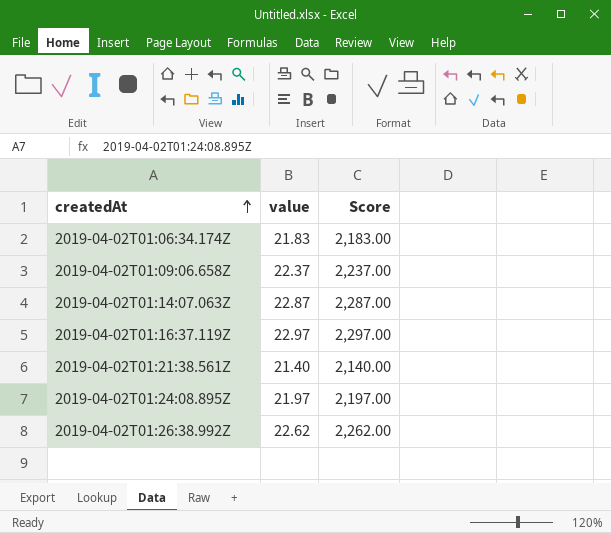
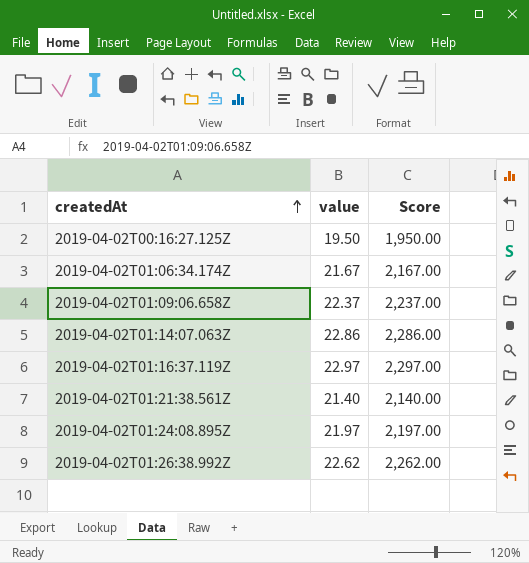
row 2019-04-02T00:16:27.125Z: none -> 19.50 | 1,950.00
2019-04-02T01:06:34.174Z | value: 21.83 -> 21.67
2019-04-02T01:06:34.174Z | Score: 2,183.00 -> 2,167.00
2019-04-02T01:14:07.063Z | value: 22.87 -> 22.86
2019-04-02T01:14:07.063Z | Score: 2,287.00 -> 2,286.00

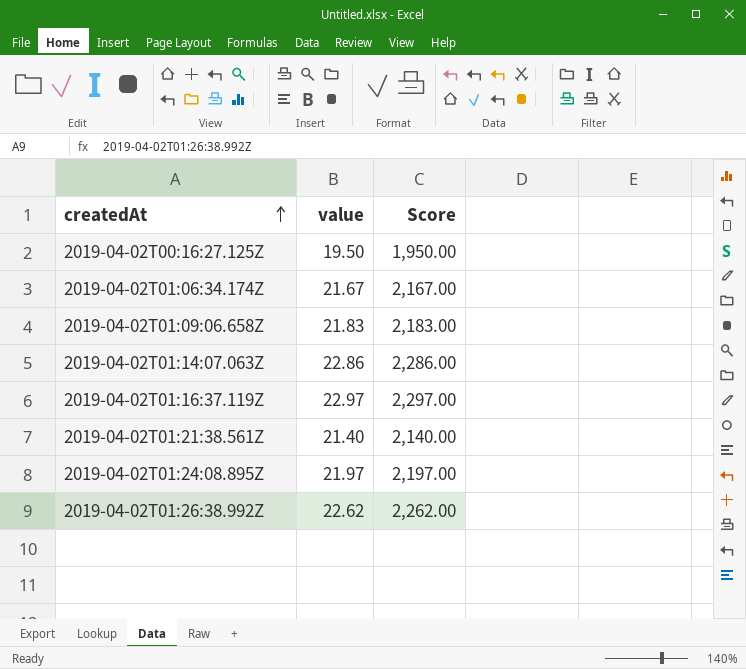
2019-04-02T01:09:06.658Z | value: 22.37 -> 21.83
2019-04-02T01:09:06.658Z | Score: 2,237.00 -> 2,183.00

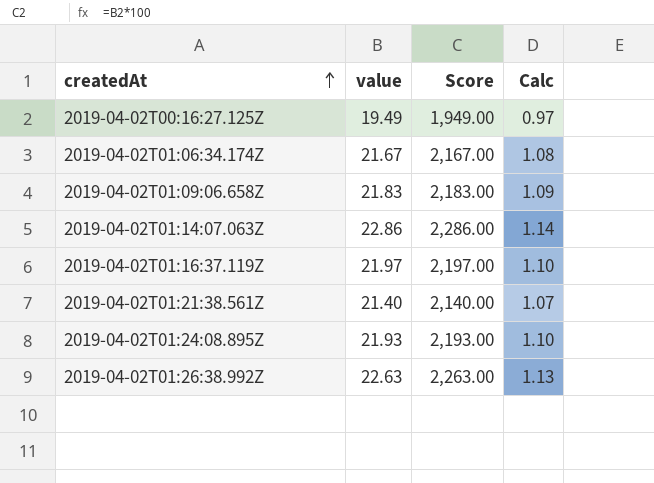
column Calc | formula: none -> [value] * 0.05
2019-04-02T00:16:27.125Z | value: 19.50 -> 19.49
2019-04-02T00:16:27.125Z | Score: 1,950.00 -> 1,949.00
2019-04-02T01:16:37.119Z | value: 22.97 -> 21.97
2019-04-02T01:16:37.119Z | Score: 2,297.00 -> 2,197.00
2019-04-02T01:24:08.895Z | value: 21.97 -> 21.93
2019-04-02T01:24:08.895Z | Score: 2,197.00 -> 2,193.00
2019-04-02T01:26:38.992Z | value: 22.62 -> 22.63
2019-04-02T01:26:38.992Z | Score: 2,262.00 -> 2,263.00

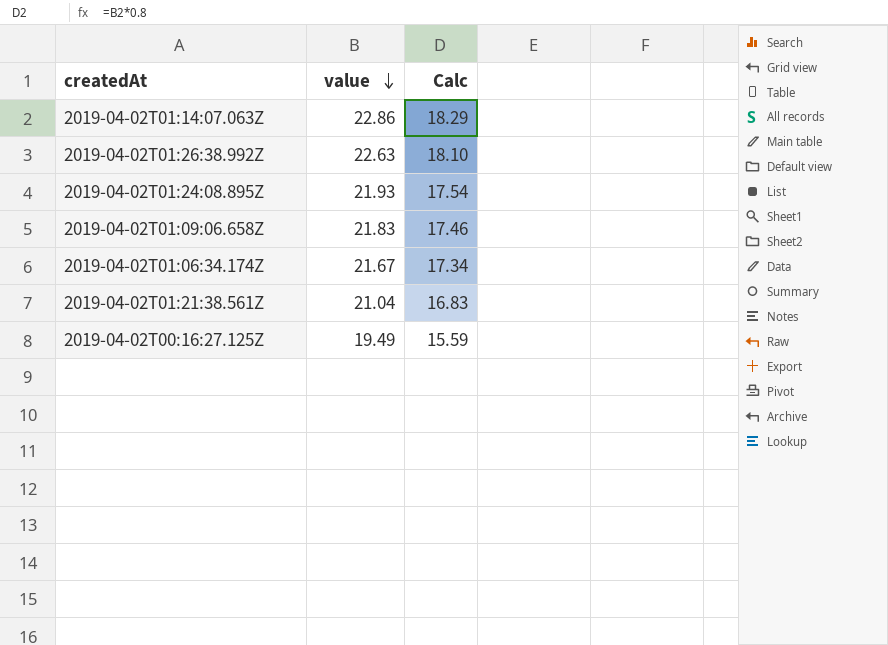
row order: createdAt ascending -> value descending
column Score | formula: [value] * 100 -> none
column Calc | formula: [value] * 0.05 -> [value] * 0.8
row 2019-04-02T01:16:37.119Z: 21.97 | 2,197.00 | 1.10 -> none
2019-04-02T01:21:38.561Z | value: 21.40 -> 21.04

